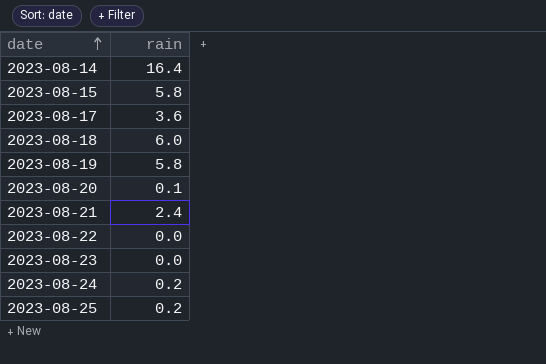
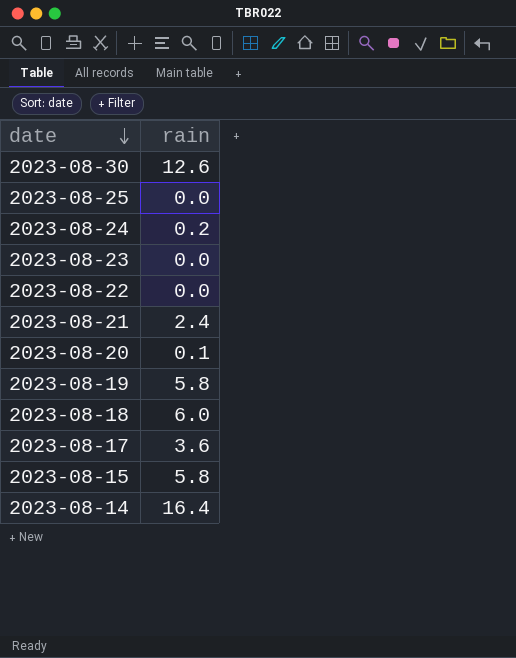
row order: date ascending -> date descending
row 2023-08-30: none -> 12.6
2023-08-25 | rain: 0.2 -> 0.0

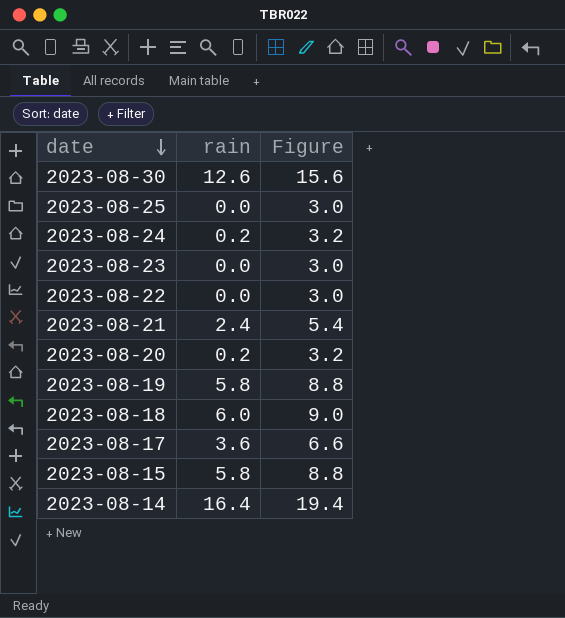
column Figure | formula: none -> [rain] + 3
2023-08-20 | rain: 0.1 -> 0.2

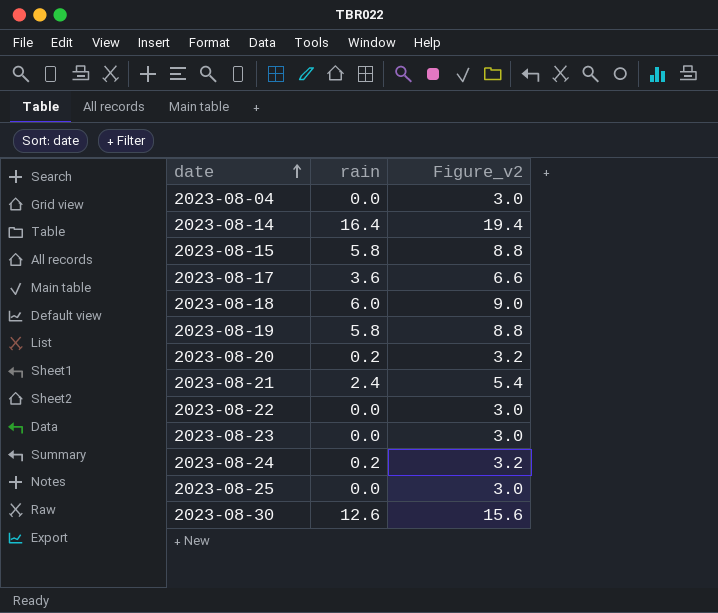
row order: date descending -> date ascending
column name: Figure -> Figure_v2
row 2023-08-04: none -> 0.0 | 3.0

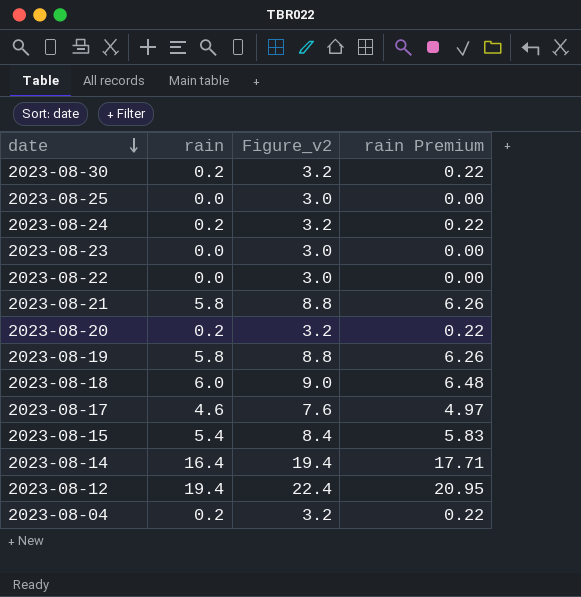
row order: date ascending -> date descending
column rain Premium | formula: none -> [rain] * 1.08
2023-08-30 | rain: 12.6 -> 0.2
2023-08-30 | Figure_v2: 15.6 -> 3.2
2023-08-21 | rain: 2.4 -> 5.8
2023-08-21 | Figure_v2: 5.4 -> 8.8
2023-08-17 | rain: 3.6 -> 4.6
2023-08-17 | Figure_v2: 6.6 -> 7.6
2023-08-15 | rain: 5.8 -> 5.4
2023-08-15 | Figure_v2: 8.8 -> 8.4
row 2023-08-12: none -> 19.4 | 22.4 | 20.95
2023-08-04 | rain: 0.0 -> 0.2
2023-08-04 | Figure_v2: 3.0 -> 3.2

